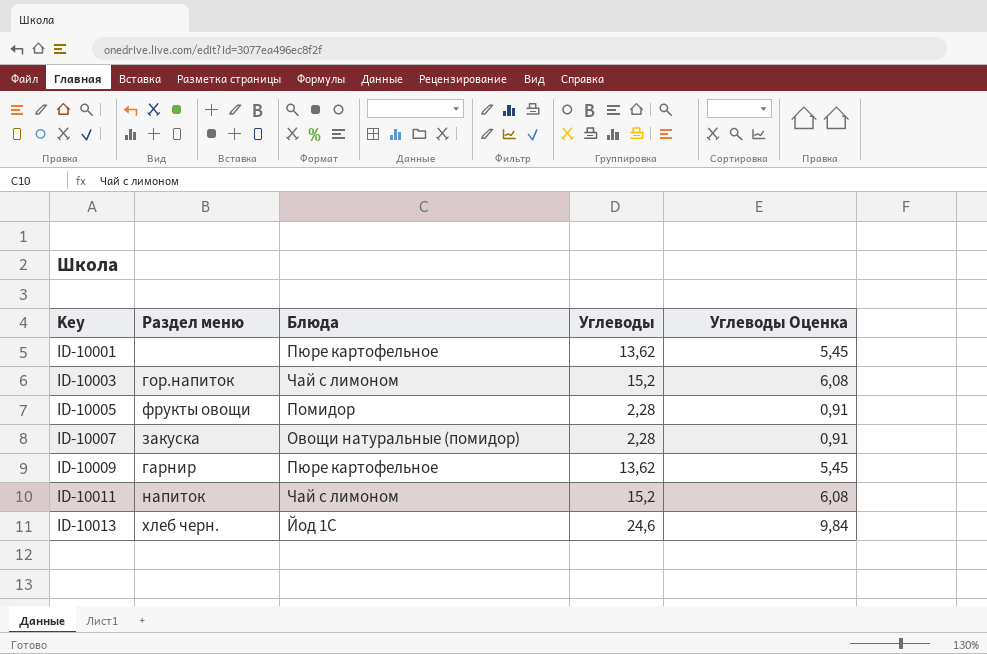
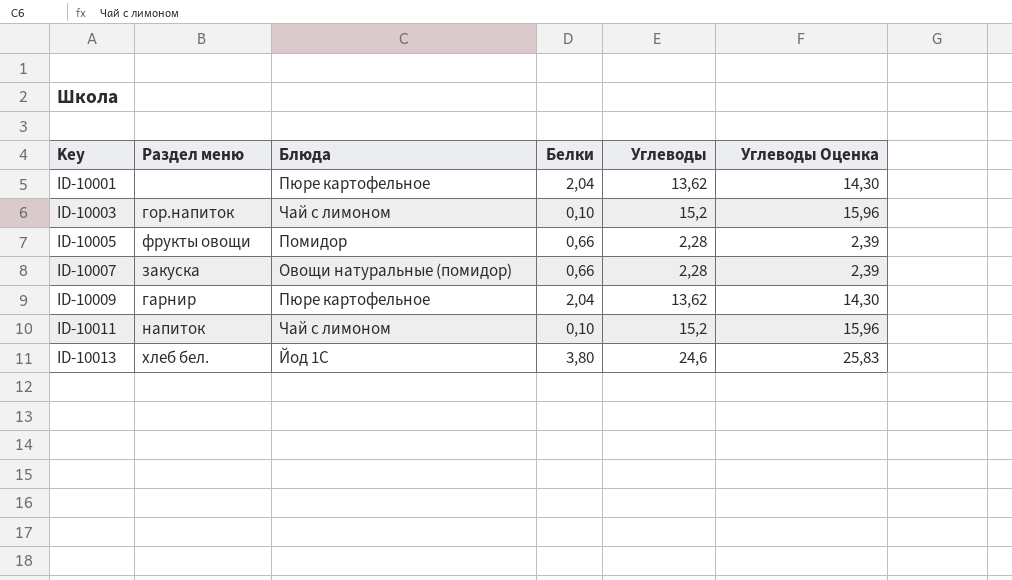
column Белки | position: none -> 4
column Углеводы Оценка | formula: [Углеводы] * 0,4 -> [Углеводы] * 1,05
ID-10013 | Раздел меню: хлеб черн. -> хлеб бел.

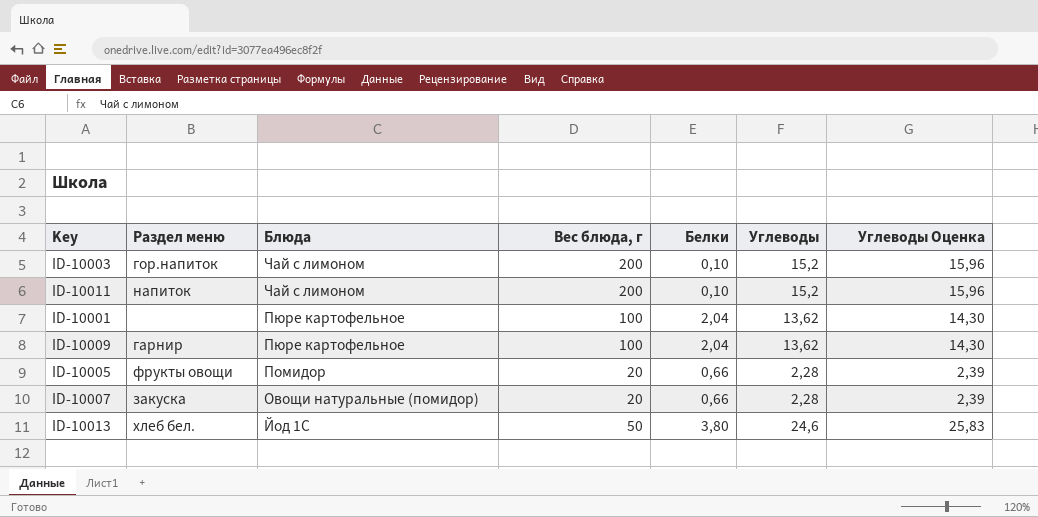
row order: Key ascending -> Блюда descending
column Вес блюда, г | position: none -> 4

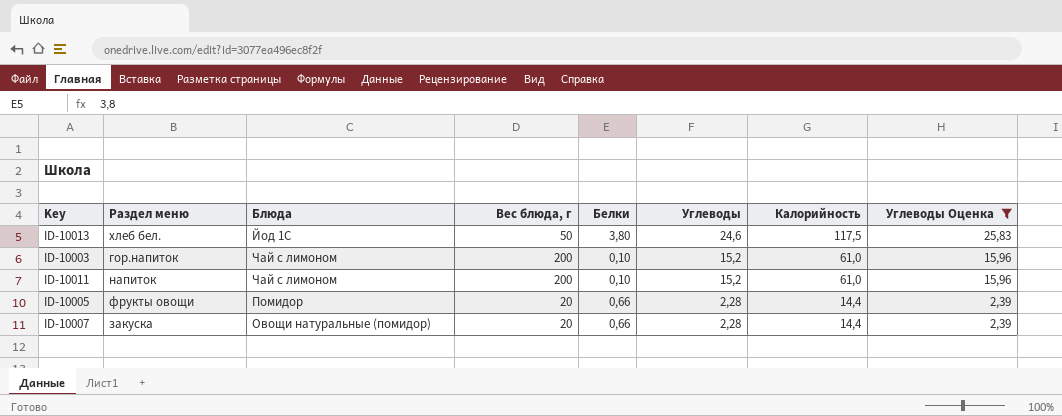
filter: none -> Углеводы Оценка != 14,30
row order: Блюда descending -> Углеводы descending
column Калорийность | position: none -> 7

